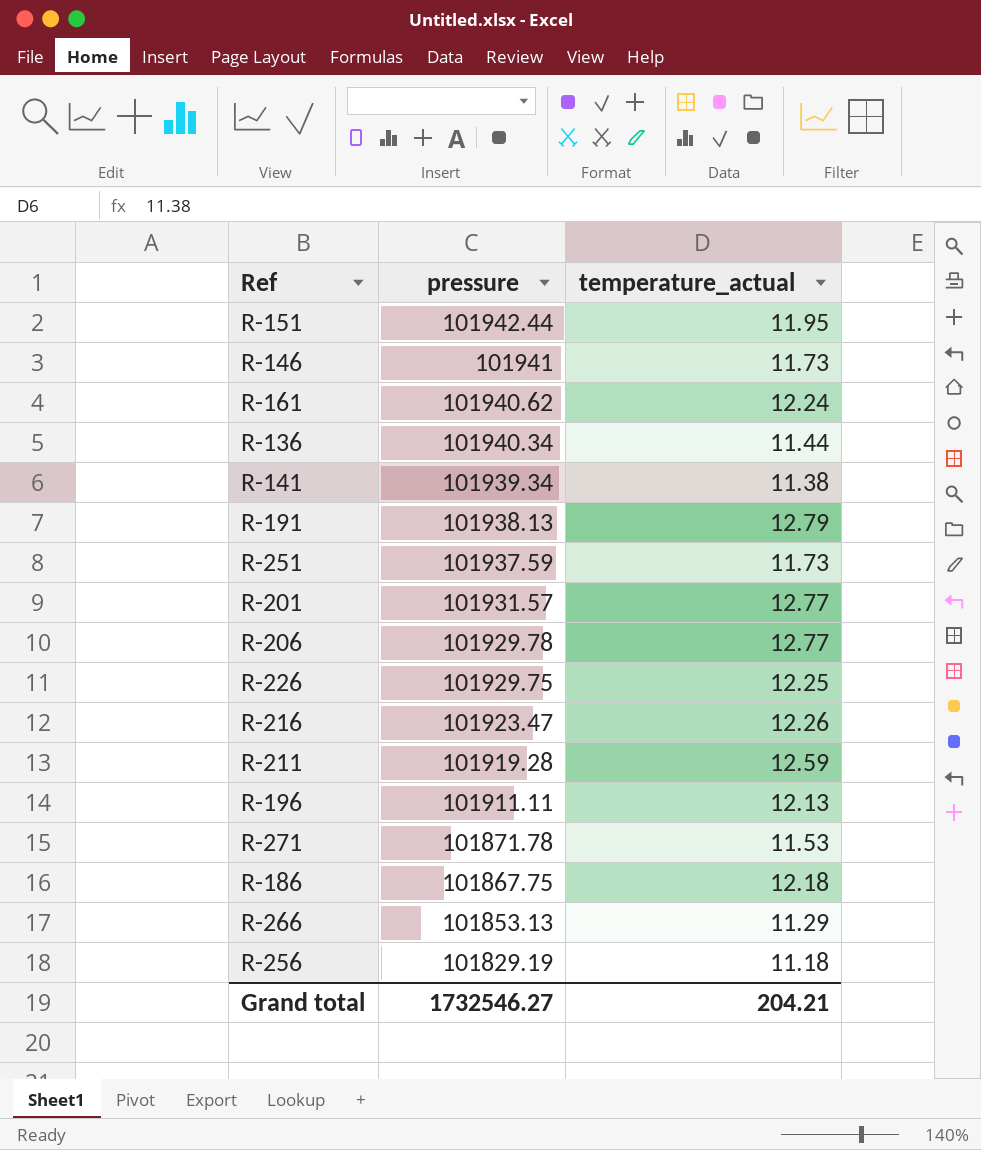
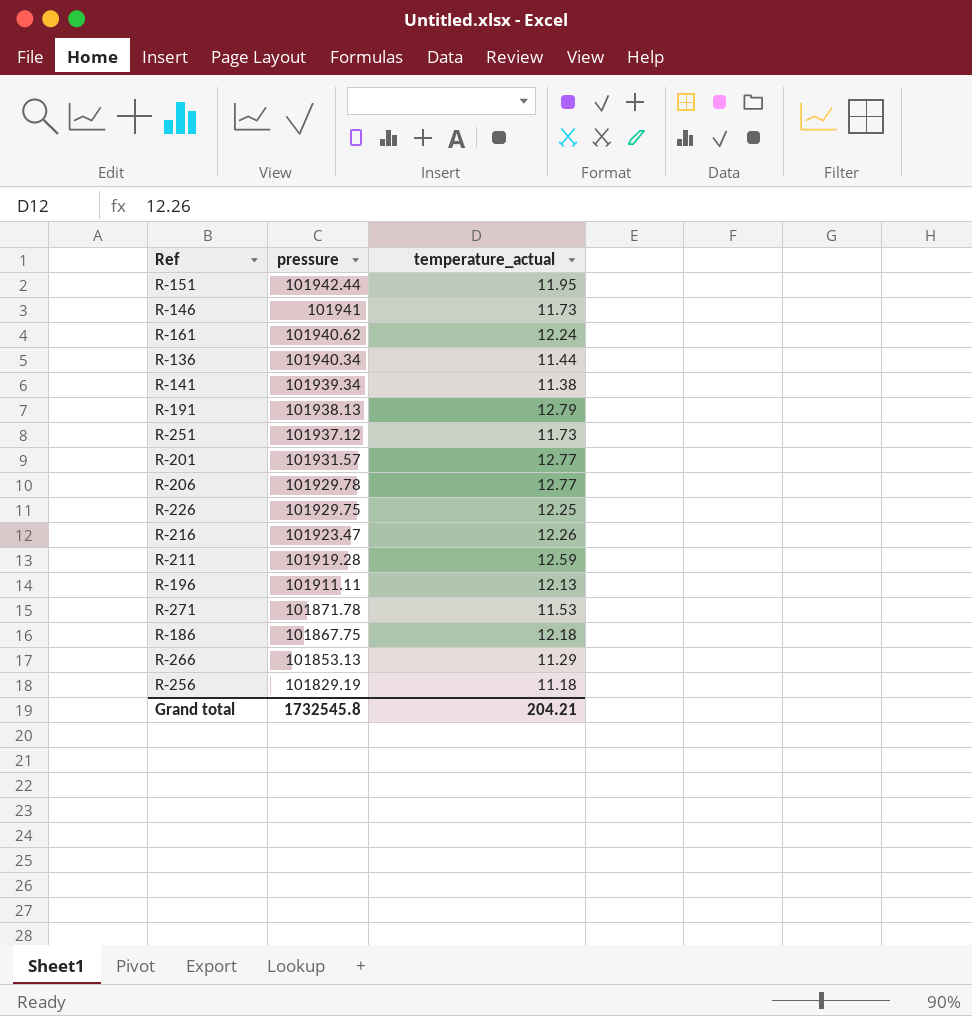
R-251 | pressure: 101937.59 -> 101937.12
Grand total | pressure: 1732546.27 -> 1732545.8

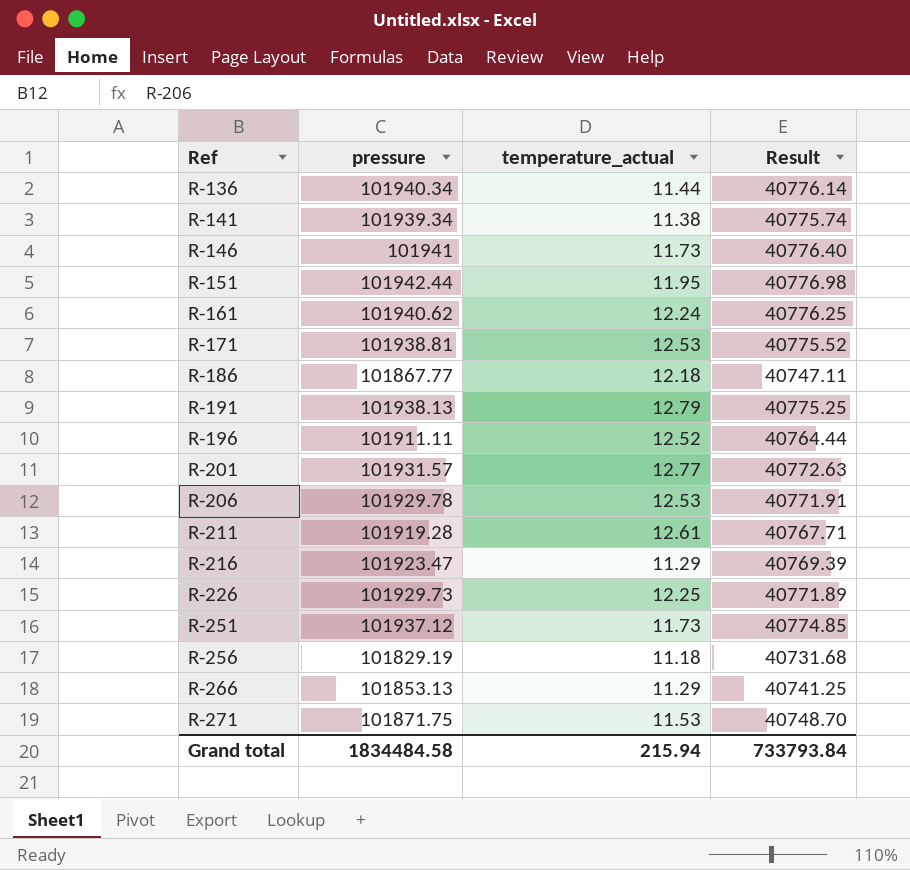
row order: pressure descending -> Ref ascending
column Result | formula: none -> [pressure] * 0.4
row R-171: none -> 101938.81 | 12.53 | 40775.52
R-186 | pressure: 101867.75 -> 101867.77
R-196 | temperature_actual: 12.13 -> 12.52
R-206 | temperature_actual: 12.77 -> 12.53
R-211 | temperature_actual: 12.59 -> 12.61
R-216 | temperature_actual: 12.26 -> 11.29
R-226 | pressure: 101929.75 -> 101929.73
R-271 | pressure: 101871.78 -> 101871.75
Grand total | pressure: 1732545.8 -> 1834484.58
Grand total | temperature_actual: 204.21 -> 215.94

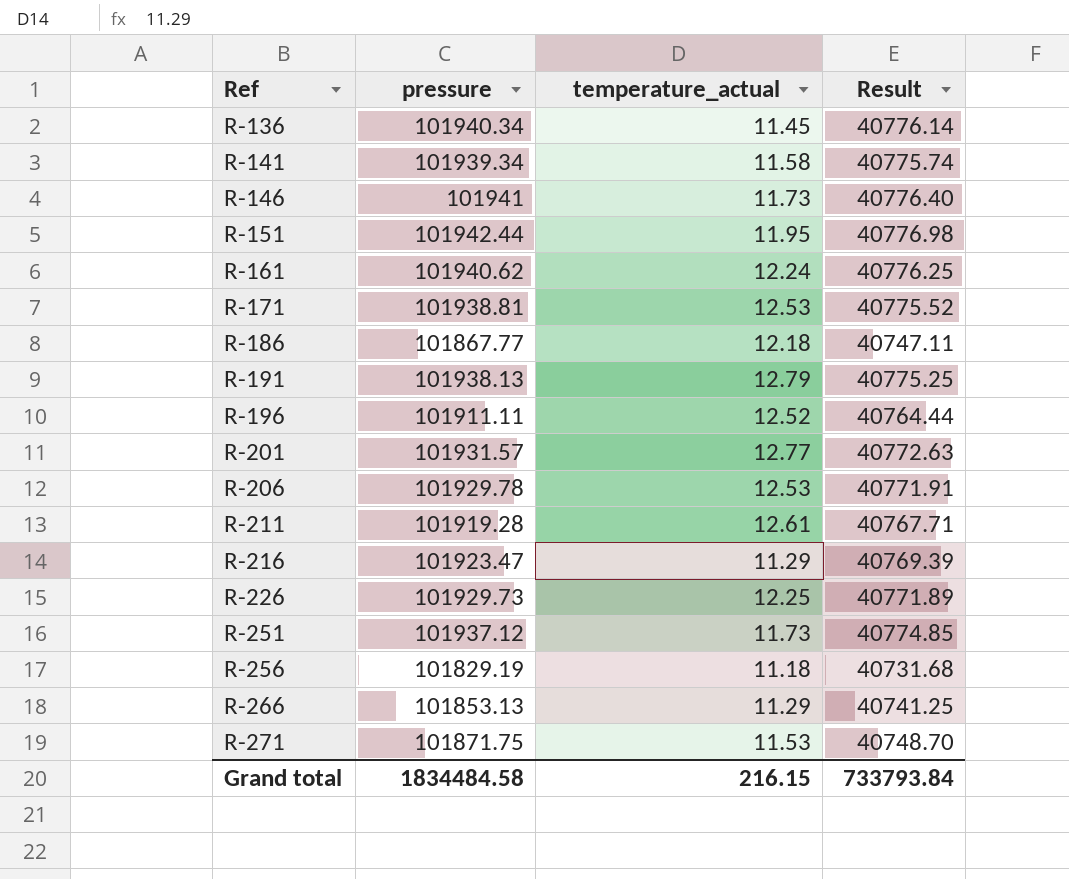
R-136 | temperature_actual: 11.44 -> 11.45
R-141 | temperature_actual: 11.38 -> 11.58
Grand total | temperature_actual: 215.94 -> 216.15

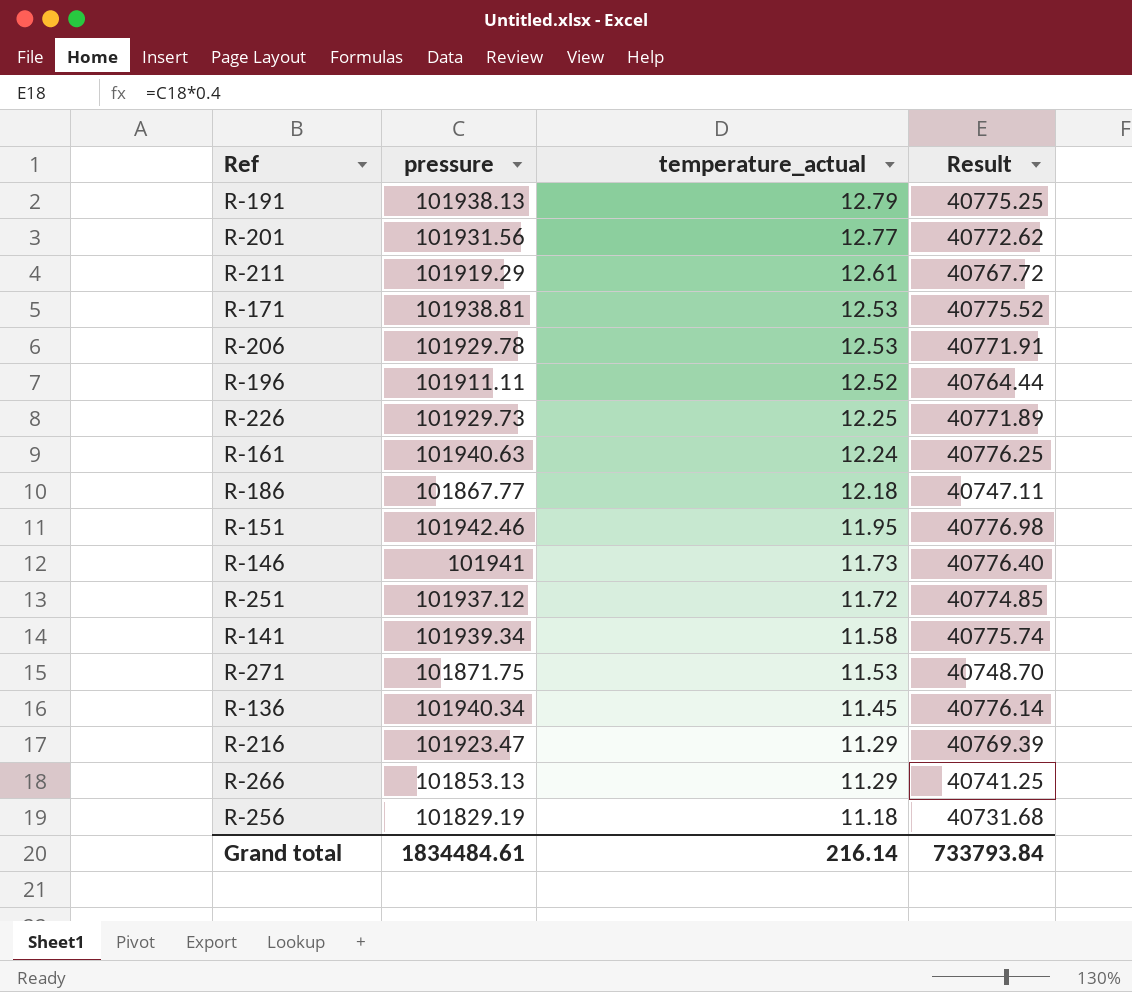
row order: Ref ascending -> temperature_actual descending
R-201 | pressure: 101931.57 -> 101931.56
R-201 | Result: 40772.63 -> 40772.62
R-211 | pressure: 101919.28 -> 101919.29
R-211 | Result: 40767.71 -> 40767.72
R-161 | pressure: 101940.62 -> 101940.63
R-151 | pressure: 101942.44 -> 101942.46
R-251 | temperature_actual: 11.73 -> 11.72
Grand total | pressure: 1834484.58 -> 1834484.61
Grand total | temperature_actual: 216.15 -> 216.14

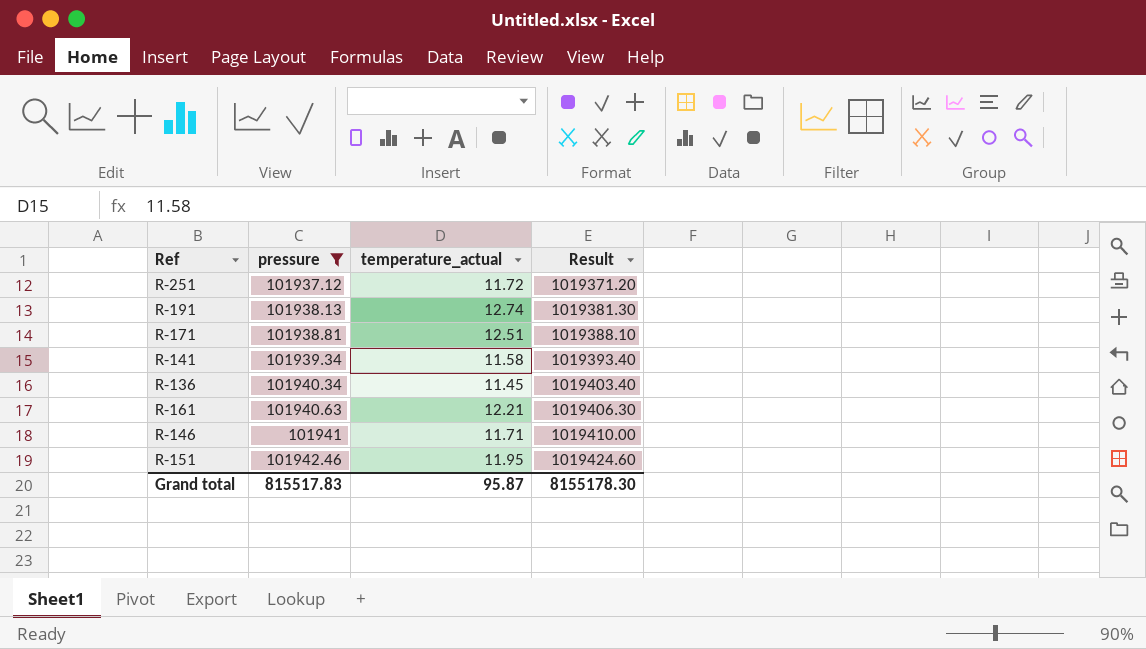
filter: none -> pressure >= 101937.12
row order: temperature_actual descending -> pressure ascending
column Result | formula: [pressure] * 0.4 -> [pressure] * 10
R-191 | temperature_actual: 12.79 -> 12.74
R-171 | temperature_actual: 12.53 -> 12.51
R-161 | temperature_actual: 12.24 -> 12.21
R-146 | temperature_actual: 11.73 -> 11.71
Grand total | pressure: 1834484.61 -> 815517.83
Grand total | temperature_actual: 216.14 -> 95.87
Grand total | Result: 733793.84 -> 8155178.30

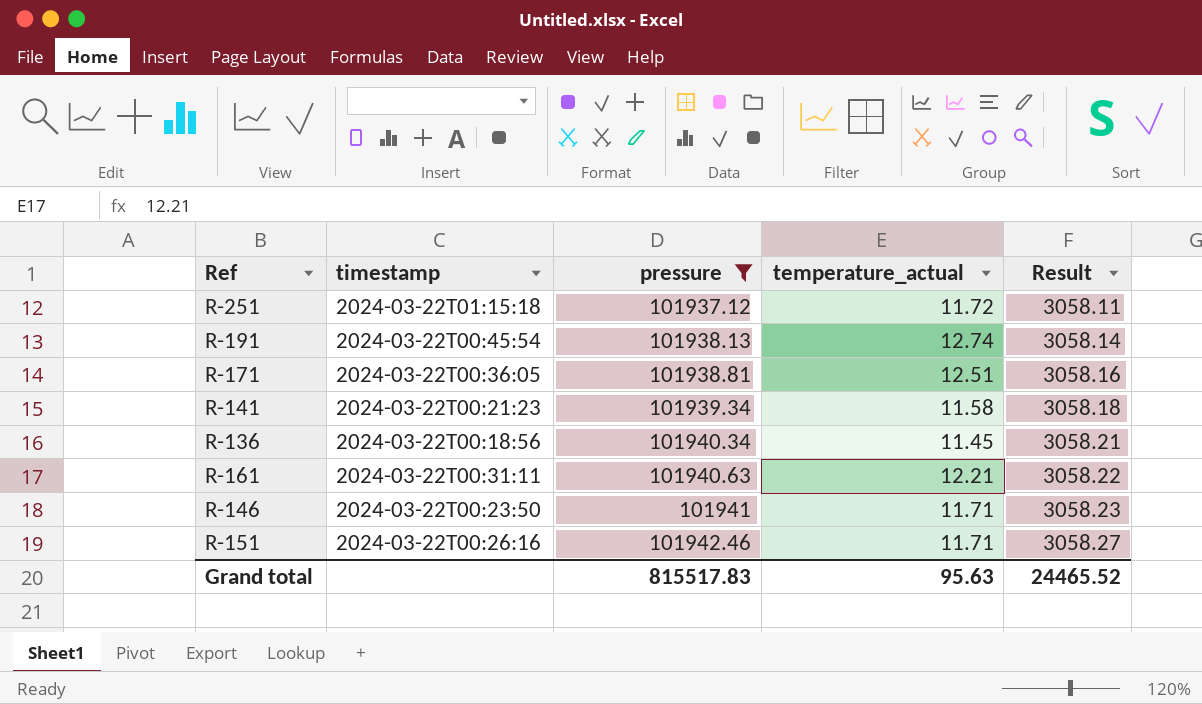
column timestamp | position: none -> 2
column Result | formula: [pressure] * 10 -> [pressure] * 0.03
R-151 | temperature_actual: 11.95 -> 11.71
Grand total | temperature_actual: 95.87 -> 95.63
Grand total | Result: 8155178.30 -> 24465.52

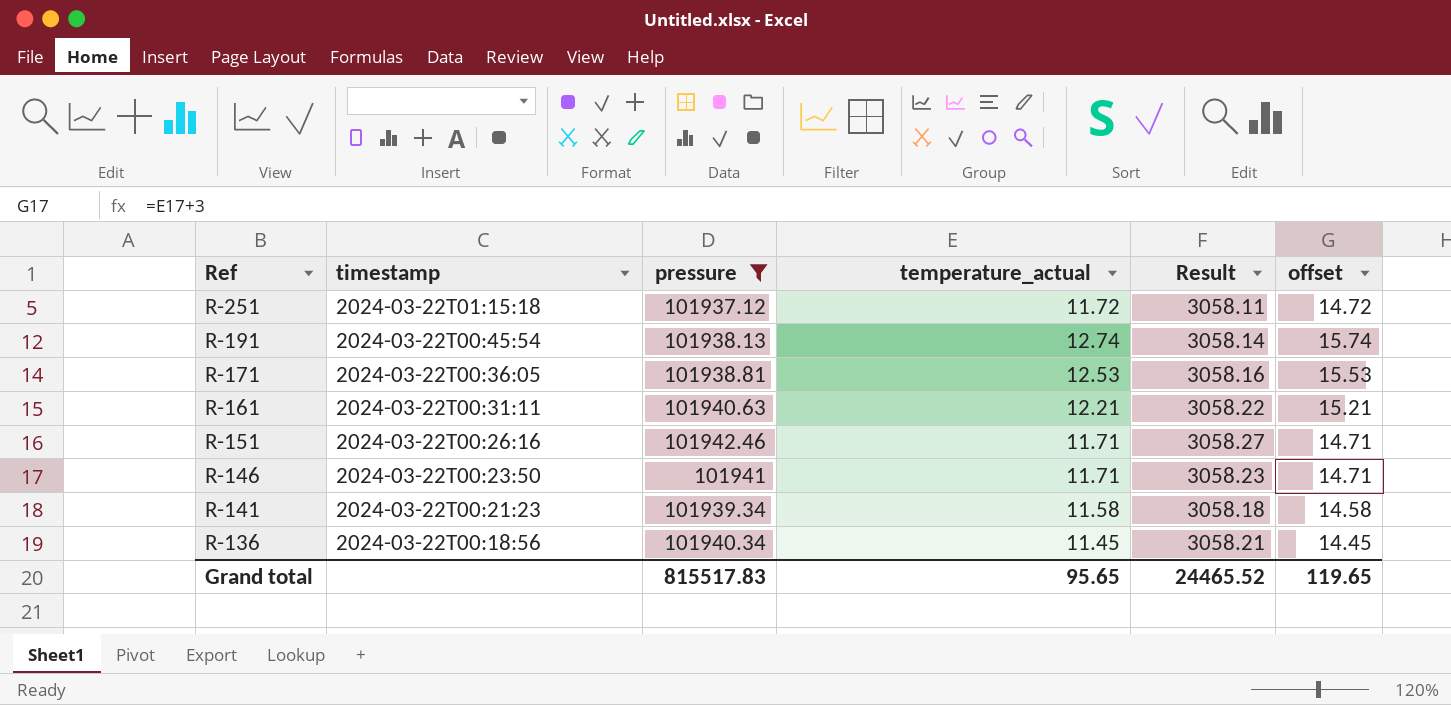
row order: pressure ascending -> Ref descending
column offset | formula: none -> [temperature_actual] + 3
R-171 | temperature_actual: 12.51 -> 12.53
Grand total | temperature_actual: 95.63 -> 95.65

